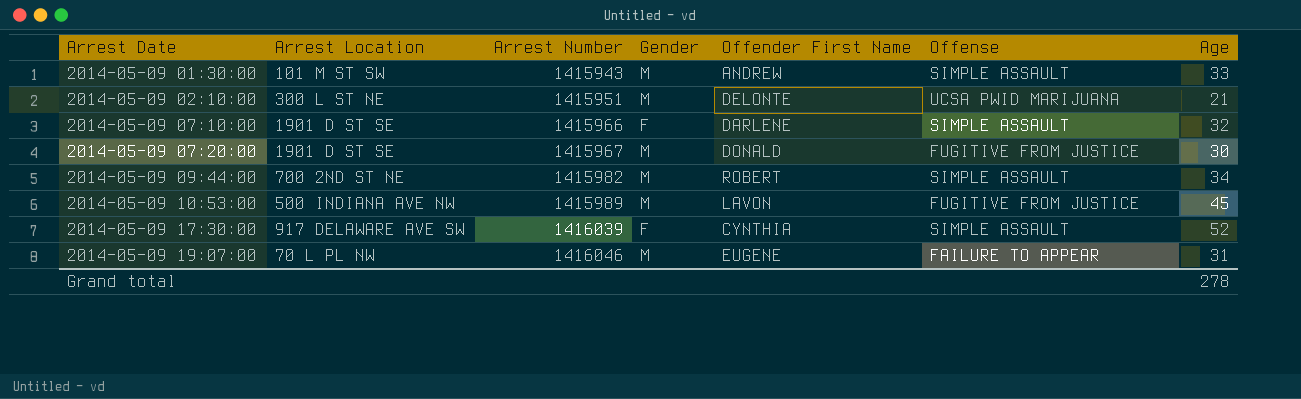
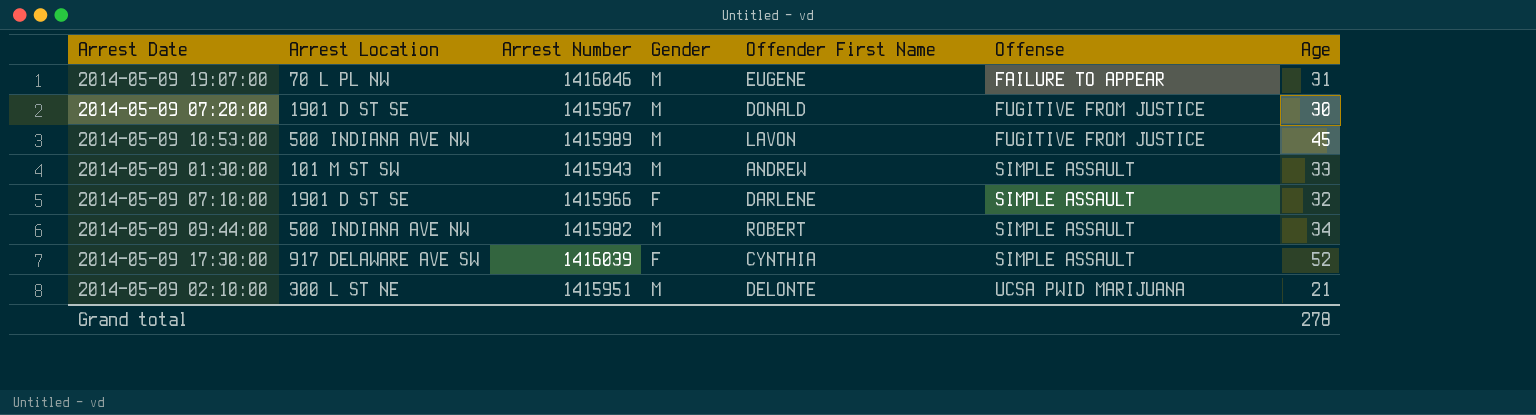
row order: Arrest Date ascending -> Offense ascending
2014-05-09 09:44:00 | Arrest Location: 700 2ND ST NE -> 500 INDIANA AVE NW

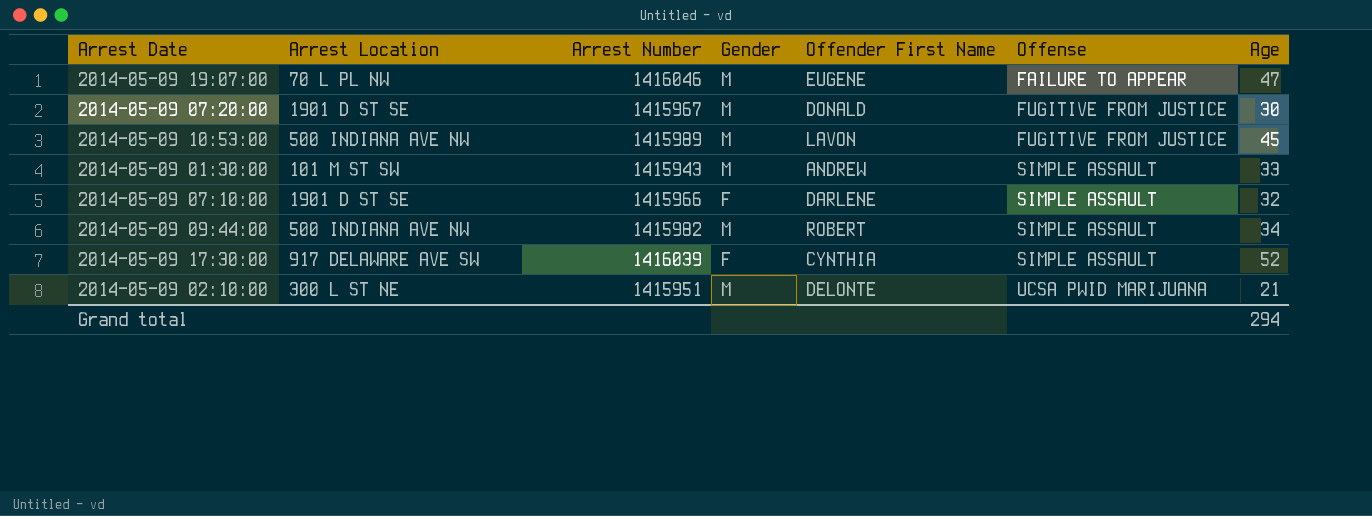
2014-05-09 19:07:00 | Age: 31 -> 47
Grand total | Age: 278 -> 294

